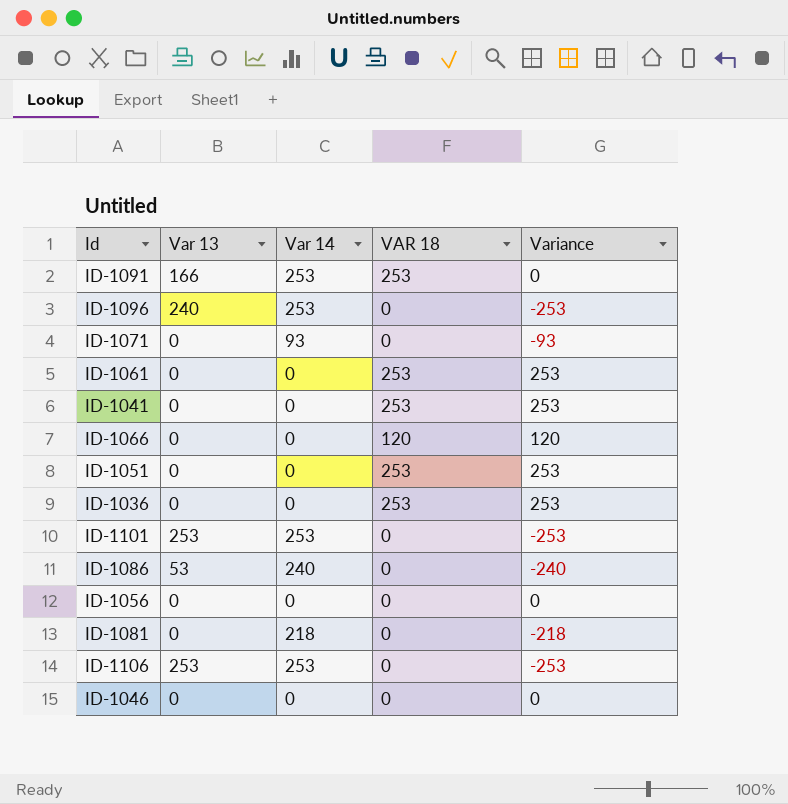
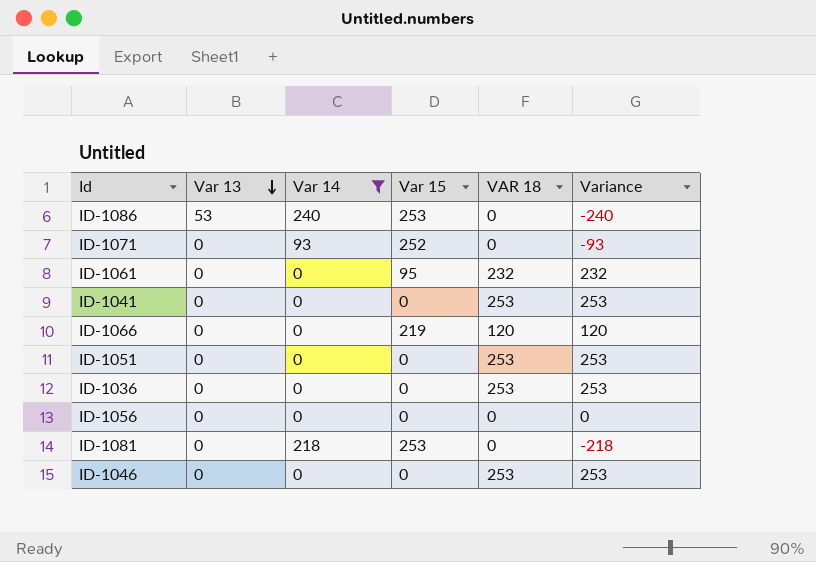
filter: none -> Var 14 != 253
row order: none -> Var 13 descending
column Var 15 | position: none -> 4
ID-1061 | VAR 18: 253 -> 232
ID-1061 | Variance: 253 -> 232
ID-1046 | VAR 18: 0 -> 253
ID-1046 | Variance: 0 -> 253

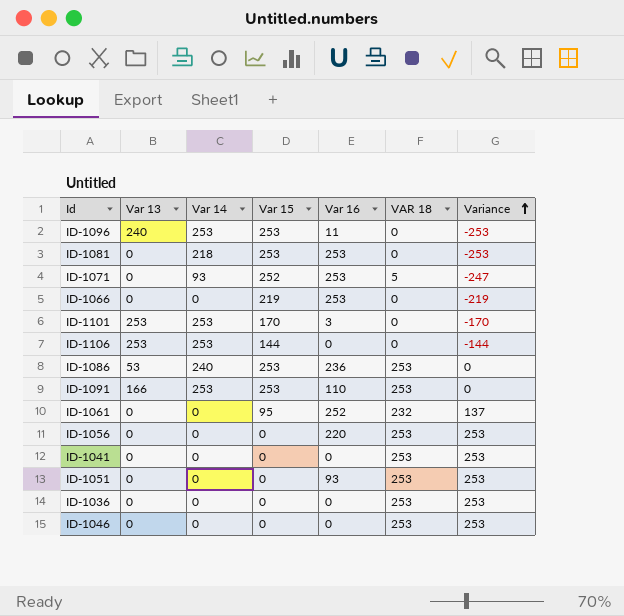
filter: Var 14 != 253 -> none
row order: Var 13 descending -> Variance ascending
column Var 16 | position: none -> 5
column Variance | formula: [VAR 18] - [Var 14] -> [VAR 18] - [Var 15]
ID-1071 | VAR 18: 0 -> 5
ID-1066 | VAR 18: 120 -> 0
ID-1086 | VAR 18: 0 -> 253
ID-1056 | VAR 18: 0 -> 253

